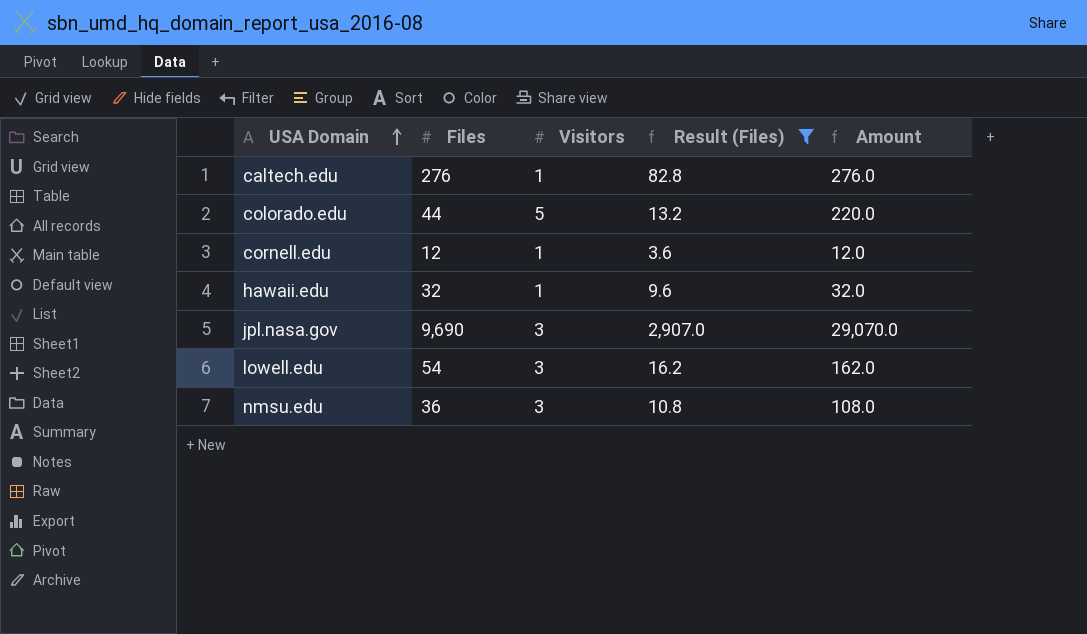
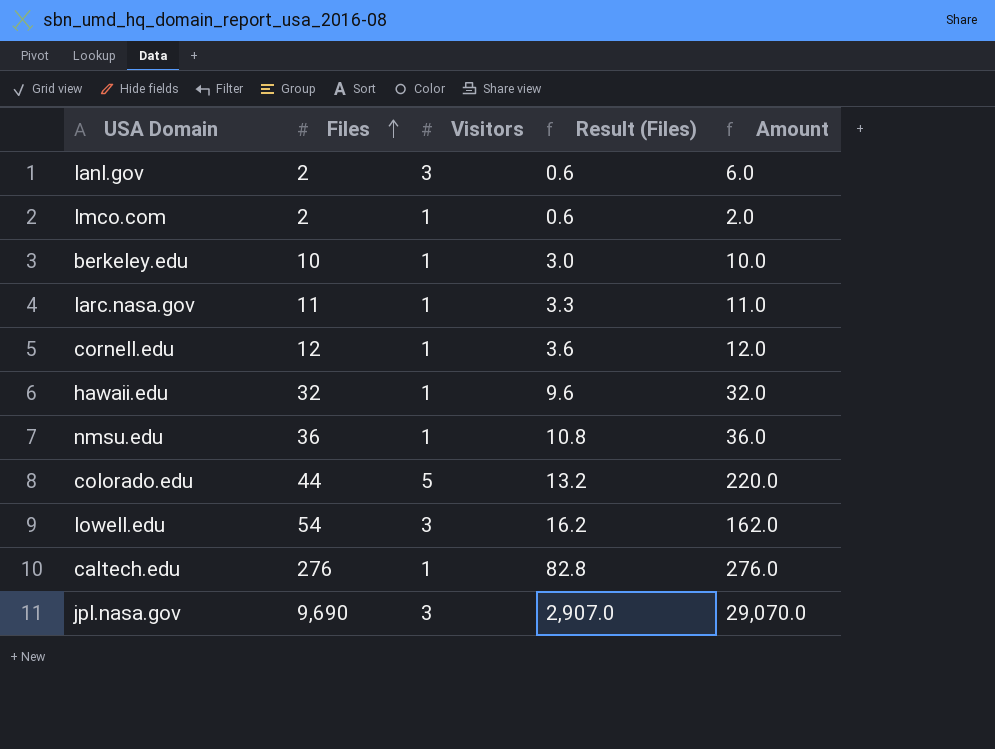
filter: Result (Files) >= 3.6 -> none
row order: USA Domain ascending -> Files ascending
nmsu.edu | Visitors: 3 -> 1
nmsu.edu | Amount: 108.0 -> 36.0

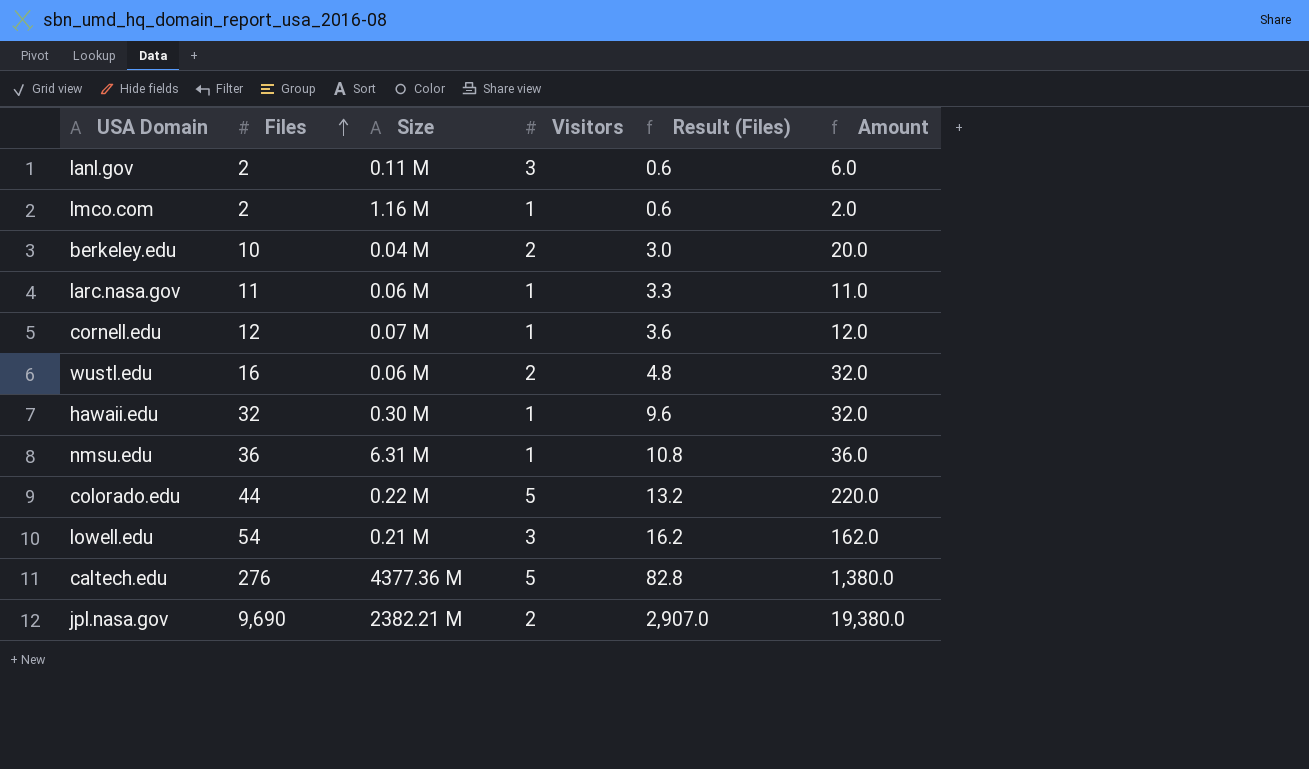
column Size | position: none -> 3
berkeley.edu | Visitors: 1 -> 2
berkeley.edu | Amount: 10.0 -> 20.0
row wustl.edu: none -> 16 | 0.06 M | 2 | 4.8 | 32.0
caltech.edu | Visitors: 1 -> 5
caltech.edu | Amount: 276.0 -> 1,380.0
jpl.nasa.gov | Visitors: 3 -> 2
jpl.nasa.gov | Amount: 29,070.0 -> 19,380.0

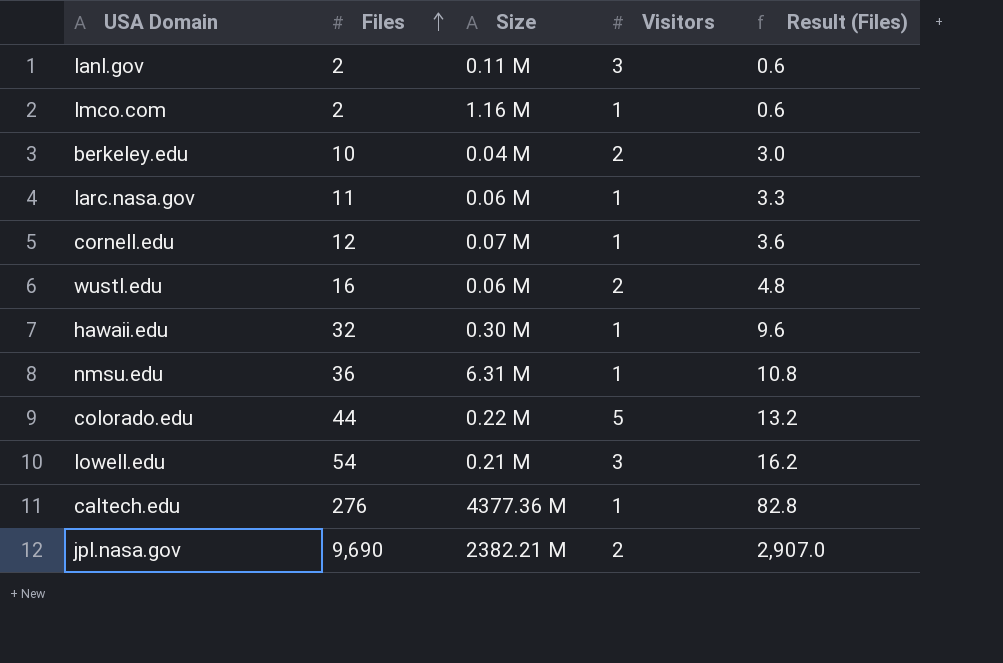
column Amount | formula: [Files] * [Visitors] -> none
caltech.edu | Visitors: 5 -> 1

